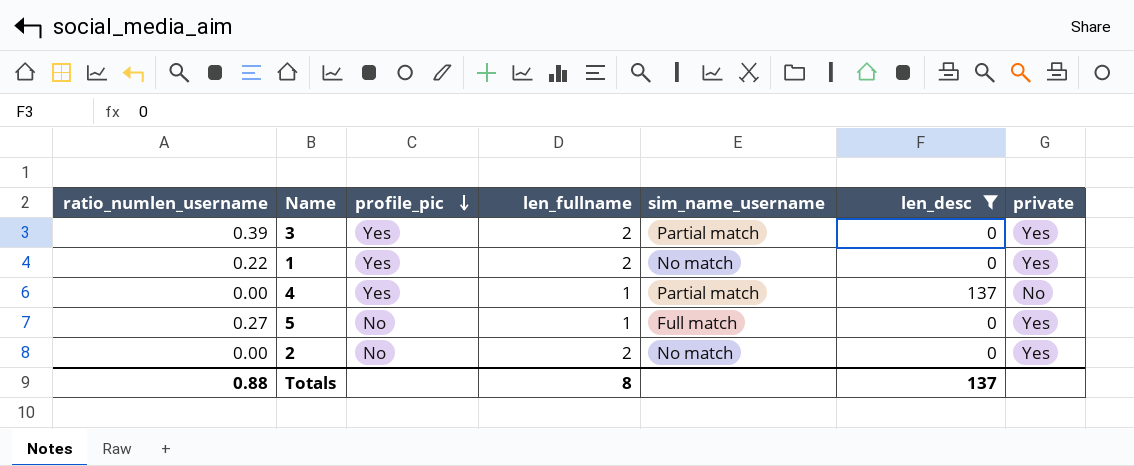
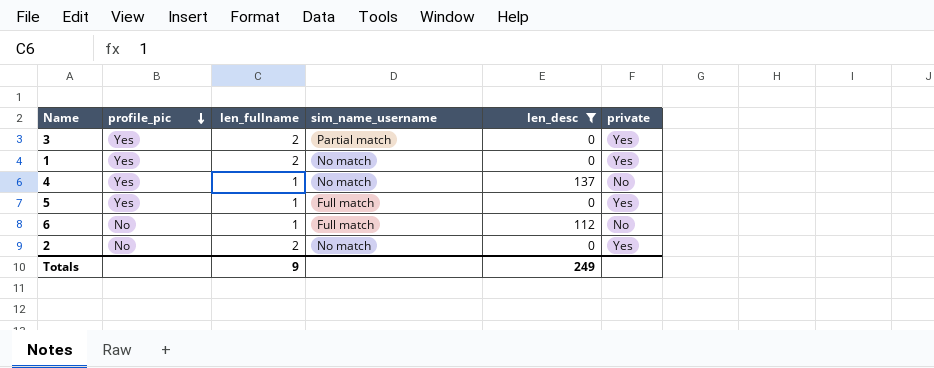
column ratio_numlen_username | position: 1 -> none
4 | sim_name_username: Partial match -> No match
5 | profile_pic: No -> Yes
row 6: none -> No | 1 | Full match | 112 | No
Totals | len_fullname: 8 -> 9
Totals | len_desc: 137 -> 249

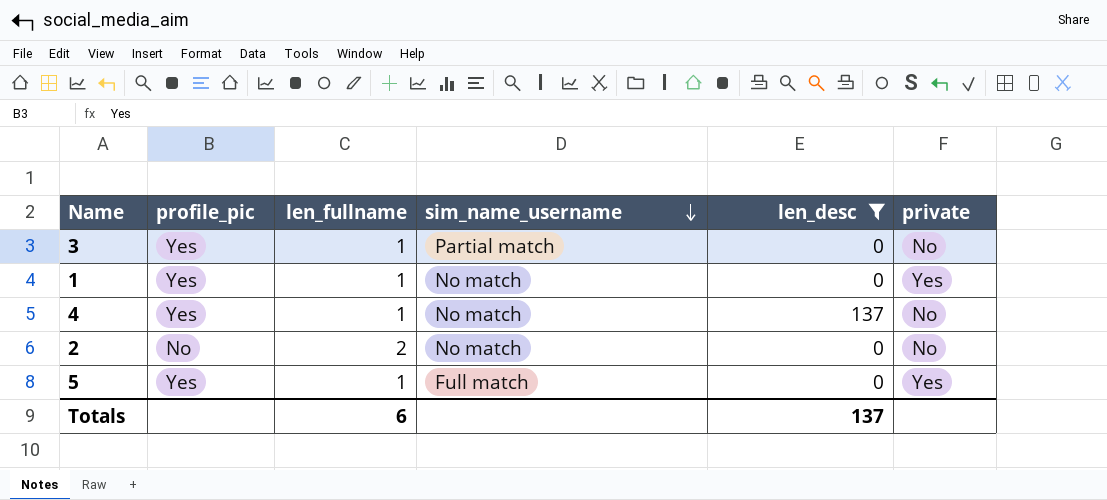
row order: profile_pic descending -> sim_name_username descending
row 6: No | 1 | Full match | 112 | No -> none
3 | len_fullname: 2 -> 1
3 | private: Yes -> No
1 | len_fullname: 2 -> 1
2 | private: Yes -> No
Totals | len_fullname: 9 -> 6
Totals | len_desc: 249 -> 137

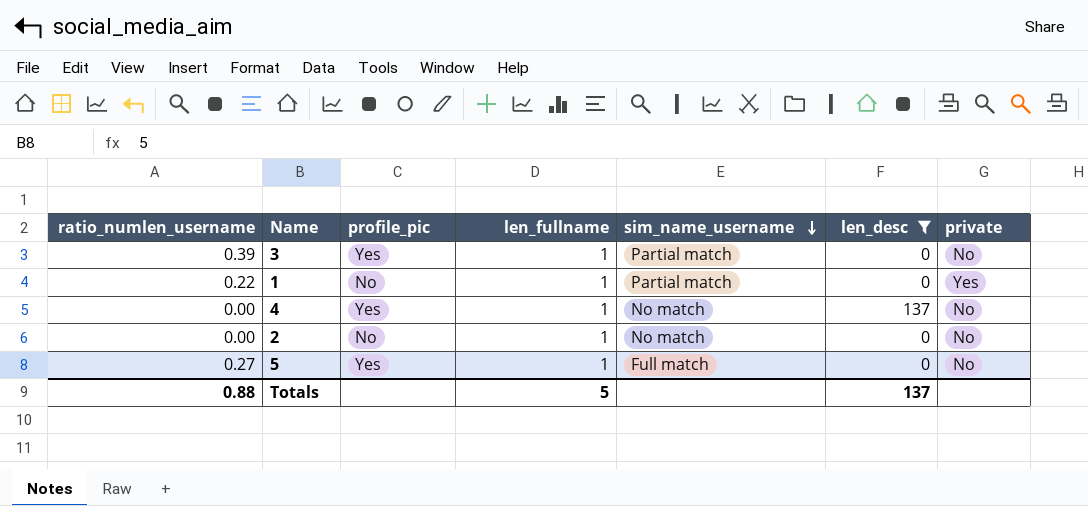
column ratio_numlen_username | position: none -> 1
1 | profile_pic: Yes -> No
1 | sim_name_username: No match -> Partial match
2 | len_fullname: 2 -> 1
5 | private: Yes -> No
Totals | len_fullname: 6 -> 5

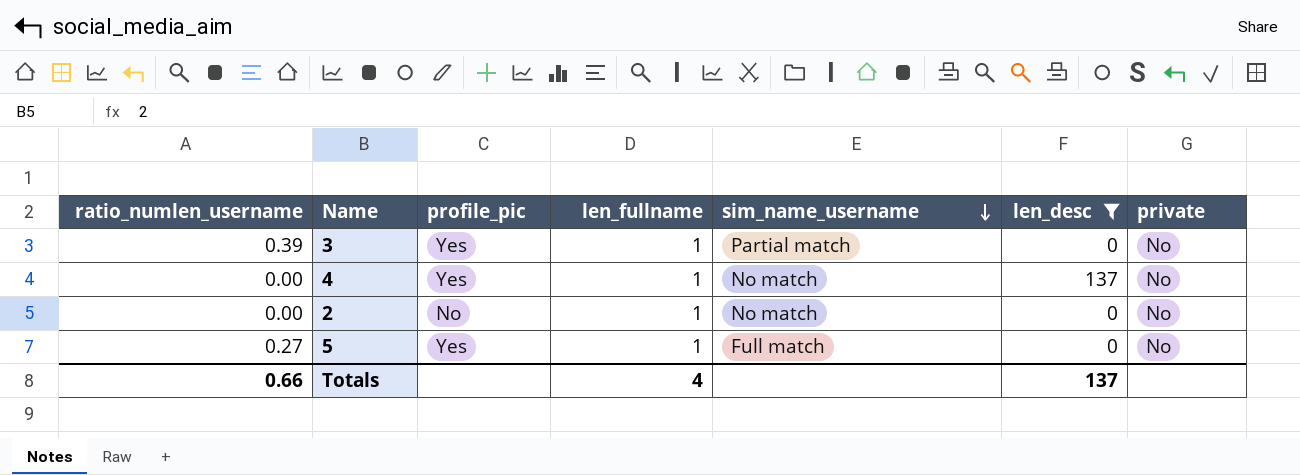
row 1: 0.22 | No | 1 | Partial match | 0 | Yes -> none
Totals | ratio_numlen_username: 0.88 -> 0.66
Totals | len_fullname: 5 -> 4

